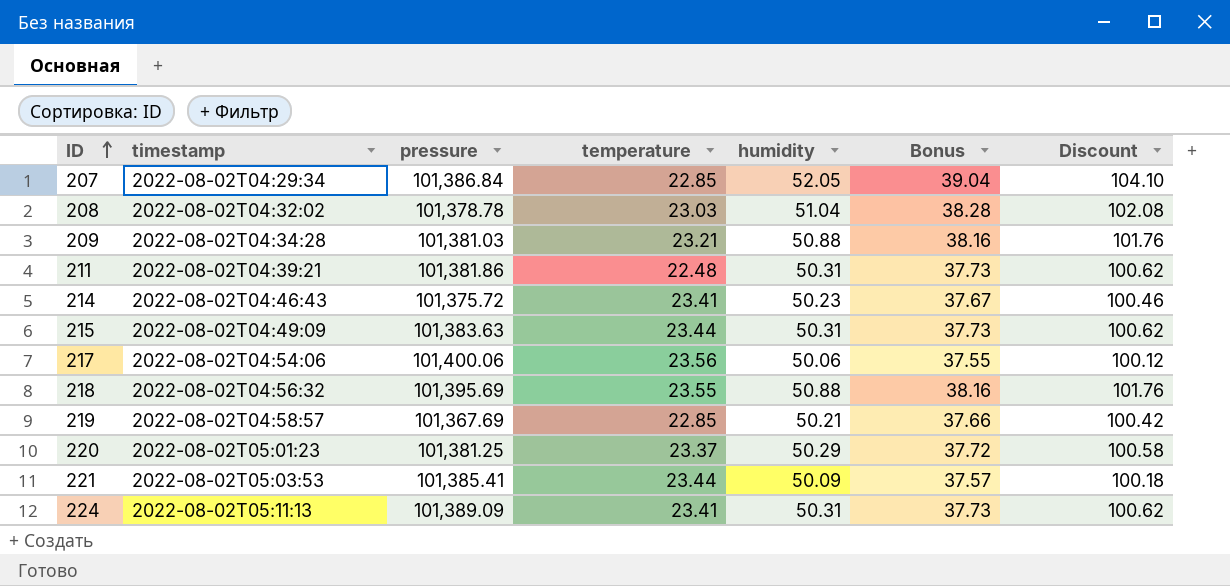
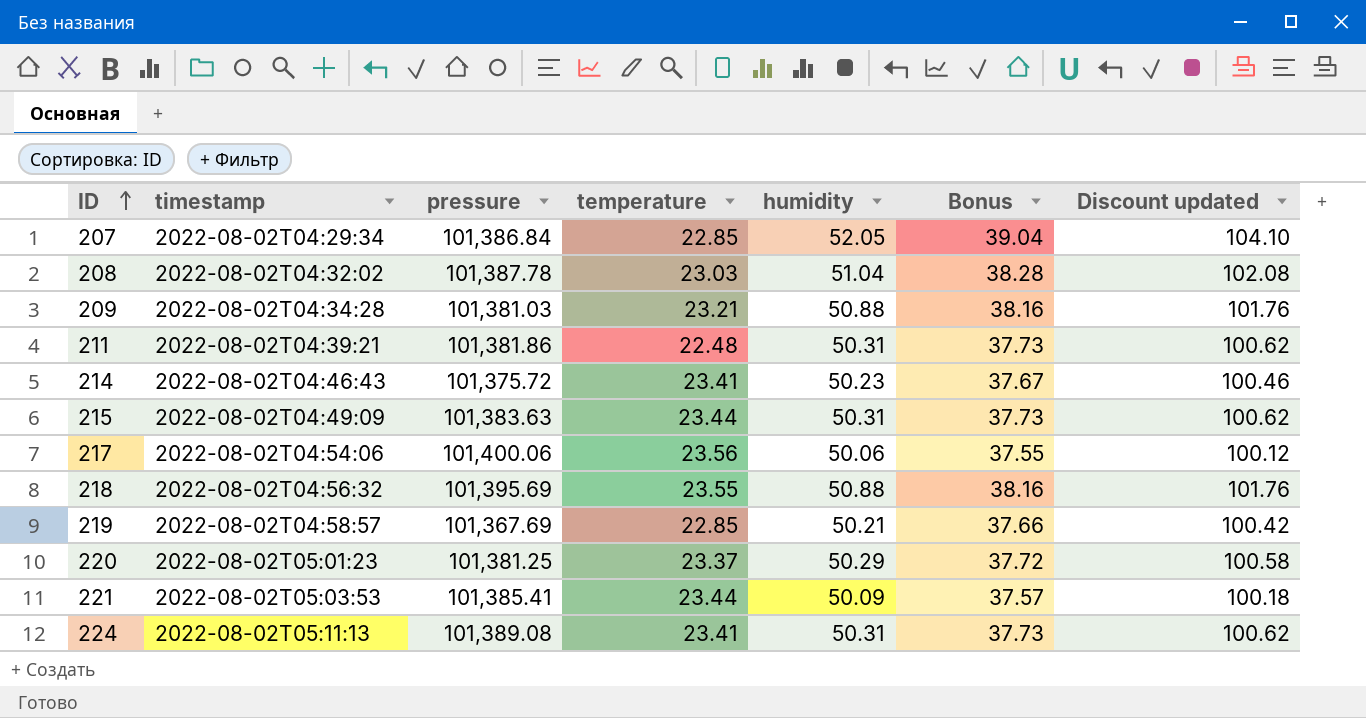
column name: Discount -> Discount updated
208 | pressure: 101,378.78 -> 101,387.78
224 | pressure: 101,389.09 -> 101,389.08

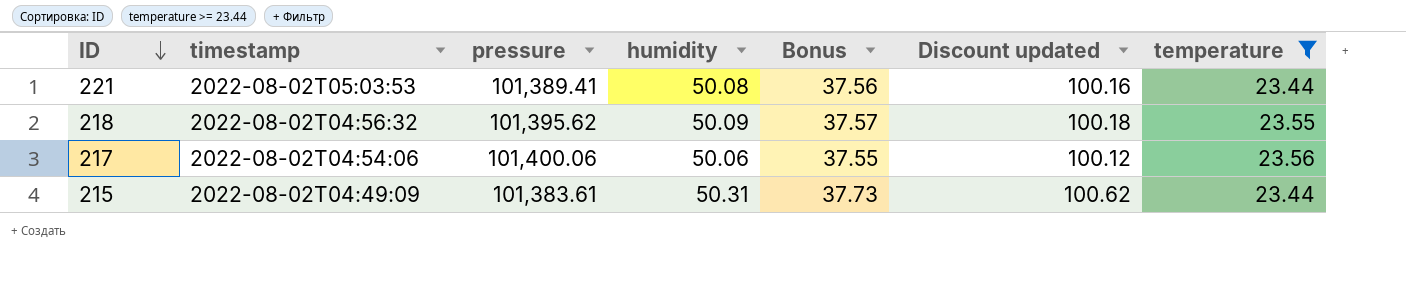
filter: none -> temperature >= 23.44
row order: ID ascending -> ID descending
column temperature | position: 4 -> 7
221 | pressure: 101,385.41 -> 101,389.41
221 | humidity: 50.09 -> 50.08
221 | Bonus: 37.57 -> 37.56
221 | Discount updated: 100.18 -> 100.16
218 | pressure: 101,395.69 -> 101,395.62
218 | humidity: 50.88 -> 50.09
218 | Bonus: 38.16 -> 37.57
218 | Discount updated: 101.76 -> 100.18
215 | pressure: 101,383.63 -> 101,383.61

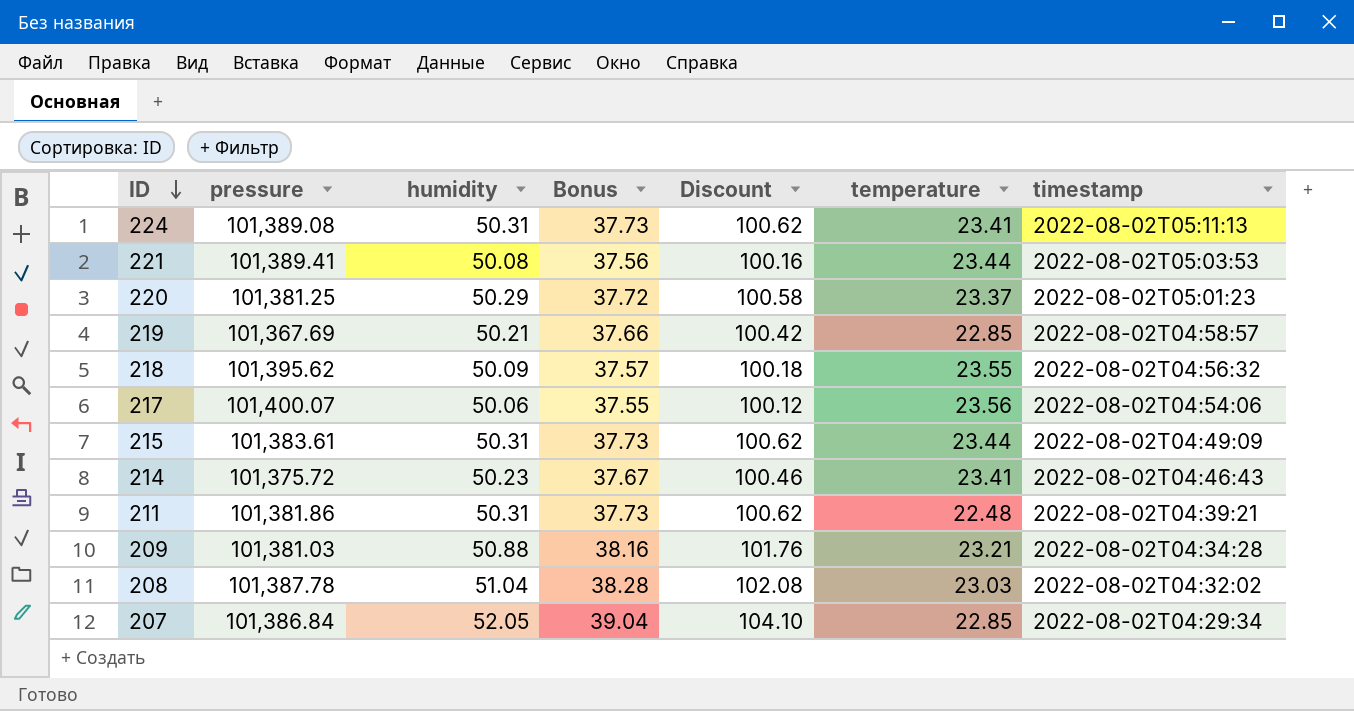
filter: temperature >= 23.44 -> none
column name: Discount updated -> Discount
column timestamp | position: 2 -> 7
217 | pressure: 101,400.06 -> 101,400.07

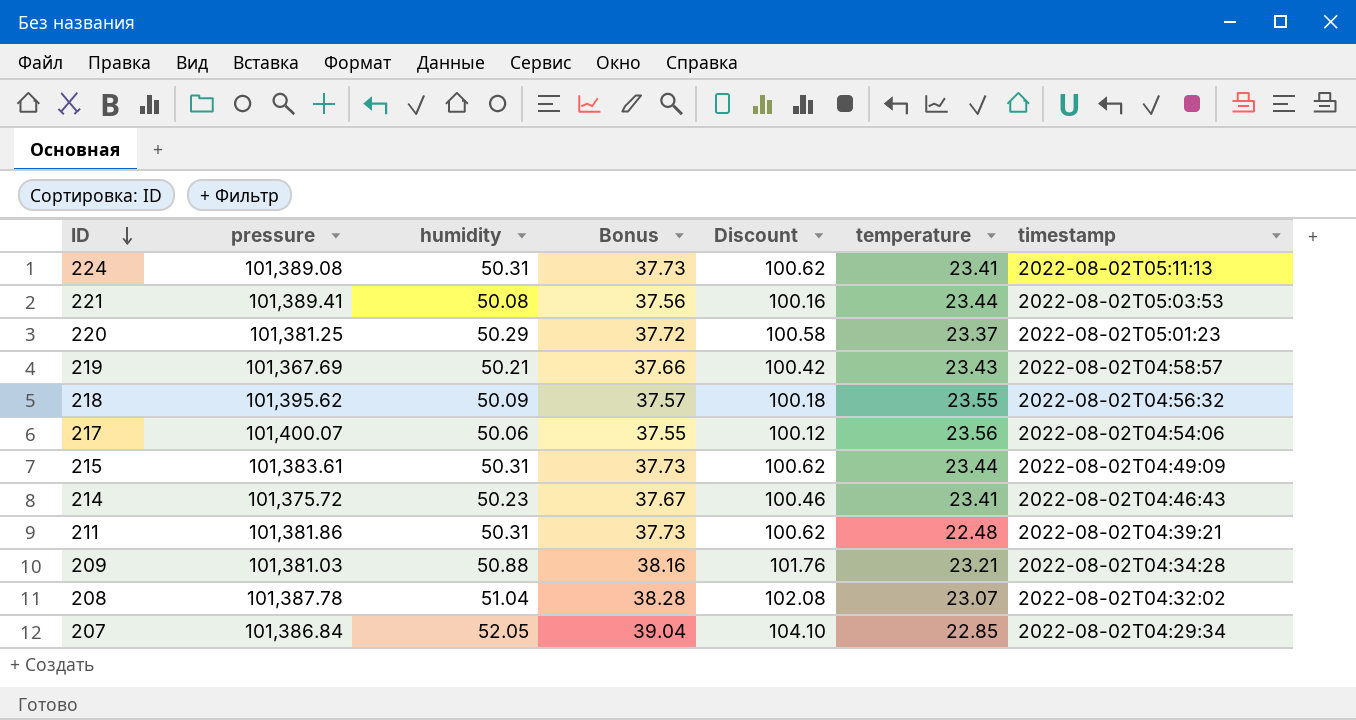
219 | temperature: 22.85 -> 23.43
208 | temperature: 23.03 -> 23.07

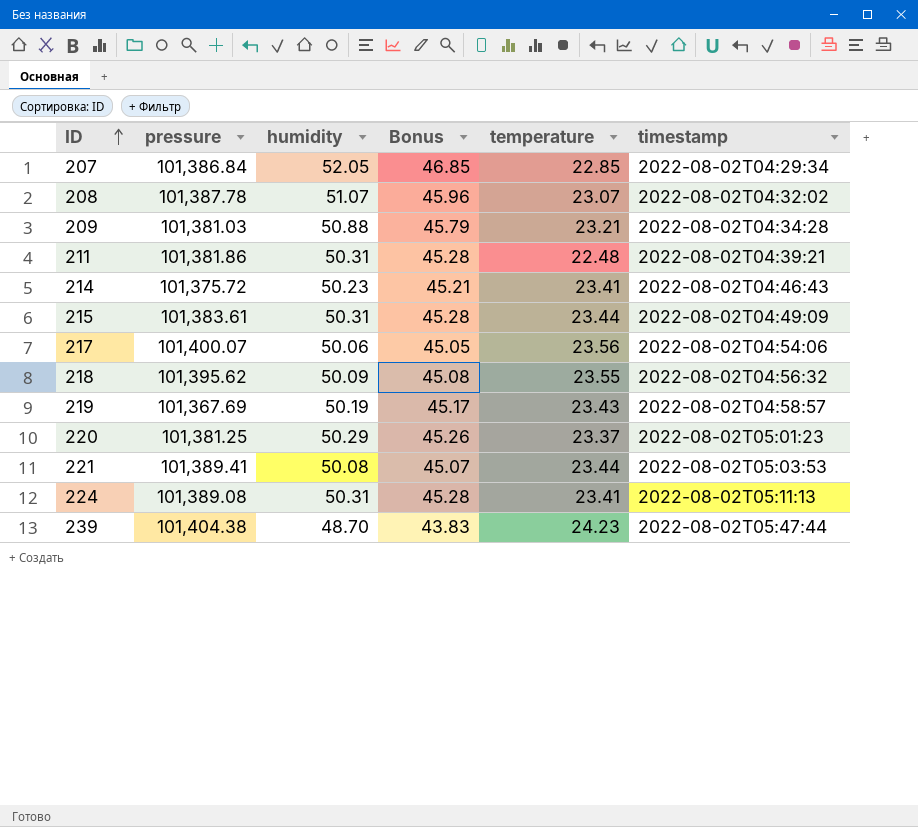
row order: ID descending -> ID ascending
column Discount | formula: [humidity] * 2 -> none
column Bonus | formula: [humidity] * 0.75 -> [humidity] * 0.9
208 | humidity: 51.04 -> 51.07
219 | humidity: 50.21 -> 50.19
row 239: none -> 101,404.38 | 48.70 | 43.83 | 24.23 | 2022-08-02T05:47:44

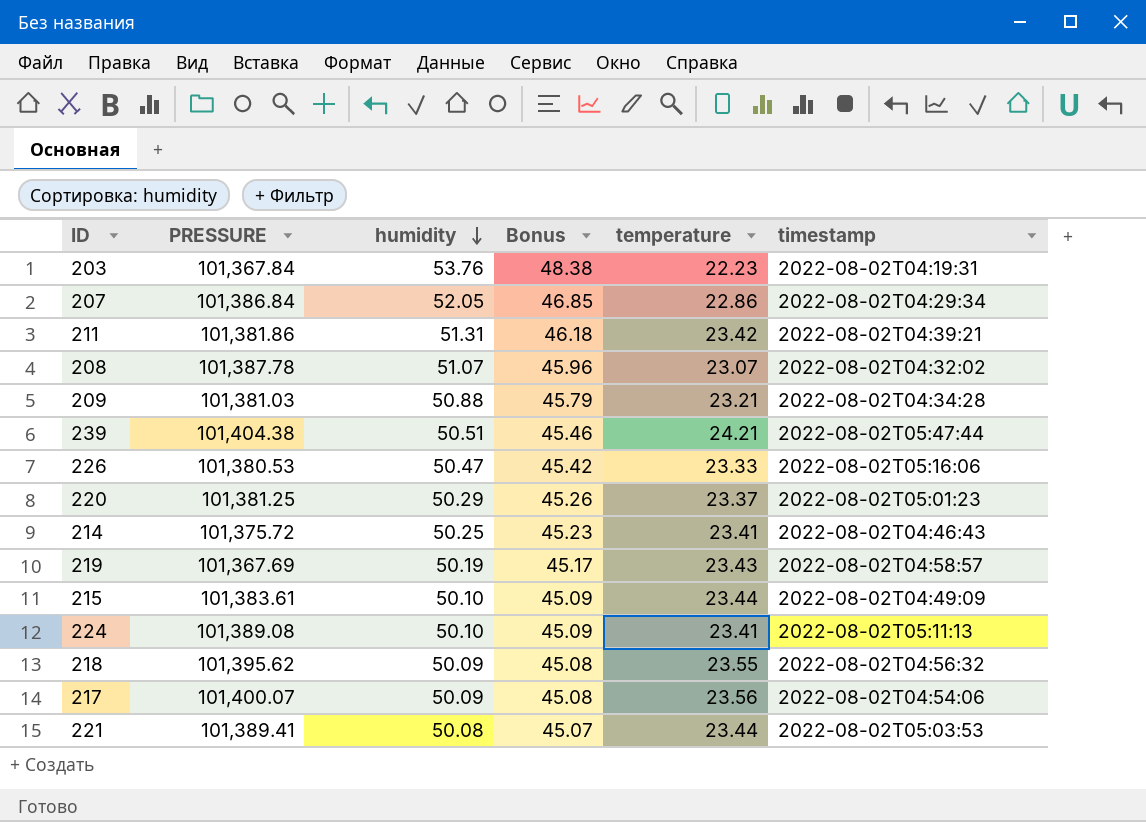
row order: ID ascending -> humidity descending
column name: pressure -> PRESSURE
row 203: none -> 101,367.84 | 53.76 | 48.38 | 22.23 | 2022-08-02T04:19:31
207 | temperature: 22.85 -> 22.86
211 | humidity: 50.31 -> 51.31
211 | Bonus: 45.28 -> 46.18
211 | temperature: 22.48 -> 23.42
239 | humidity: 48.70 -> 50.51
239 | Bonus: 43.83 -> 45.46
239 | temperature: 24.23 -> 24.21
row 226: none -> 101,380.53 | 50.47 | 45.42 | 23.33 | 2022-08-02T05:16:06
214 | humidity: 50.23 -> 50.25
214 | Bonus: 45.21 -> 45.23
215 | humidity: 50.31 -> 50.10
215 | Bonus: 45.28 -> 45.09
224 | humidity: 50.31 -> 50.10
224 | Bonus: 45.28 -> 45.09
217 | humidity: 50.06 -> 50.09
217 | Bonus: 45.05 -> 45.08

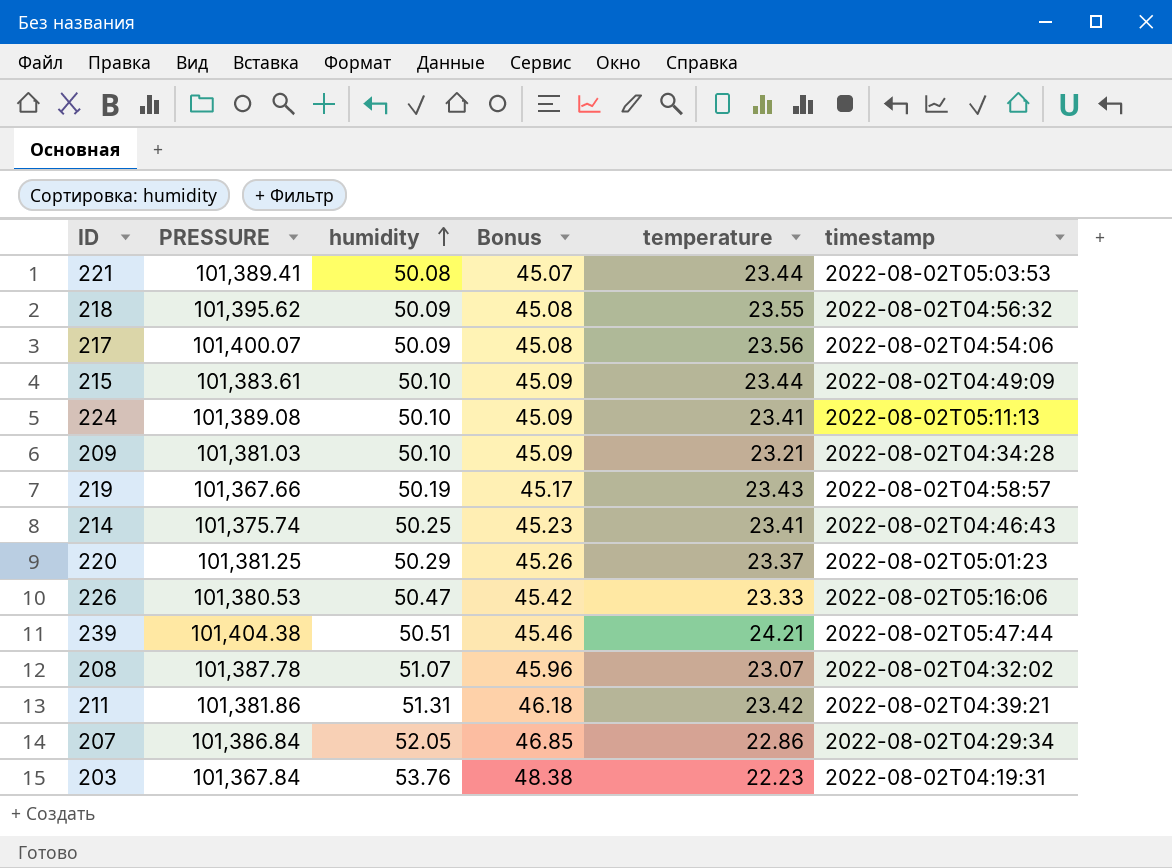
row order: humidity descending -> humidity ascending
209 | humidity: 50.88 -> 50.10
209 | Bonus: 45.79 -> 45.09
219 | PRESSURE: 101,367.69 -> 101,367.66
214 | PRESSURE: 101,375.72 -> 101,375.74

